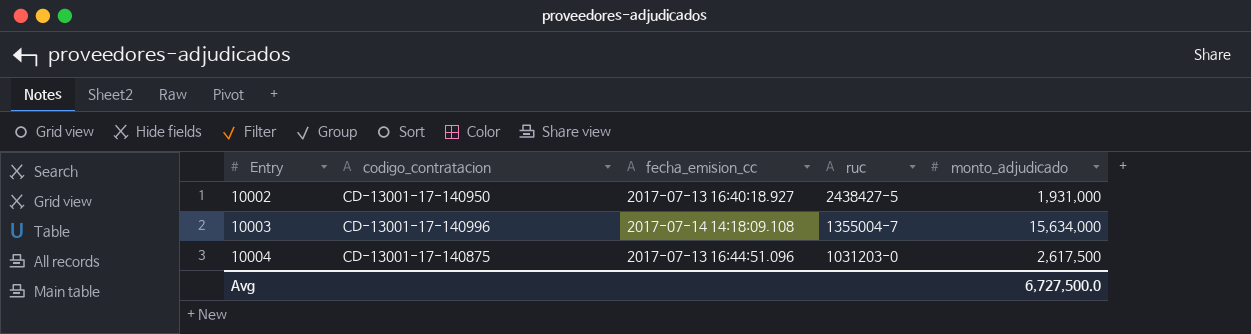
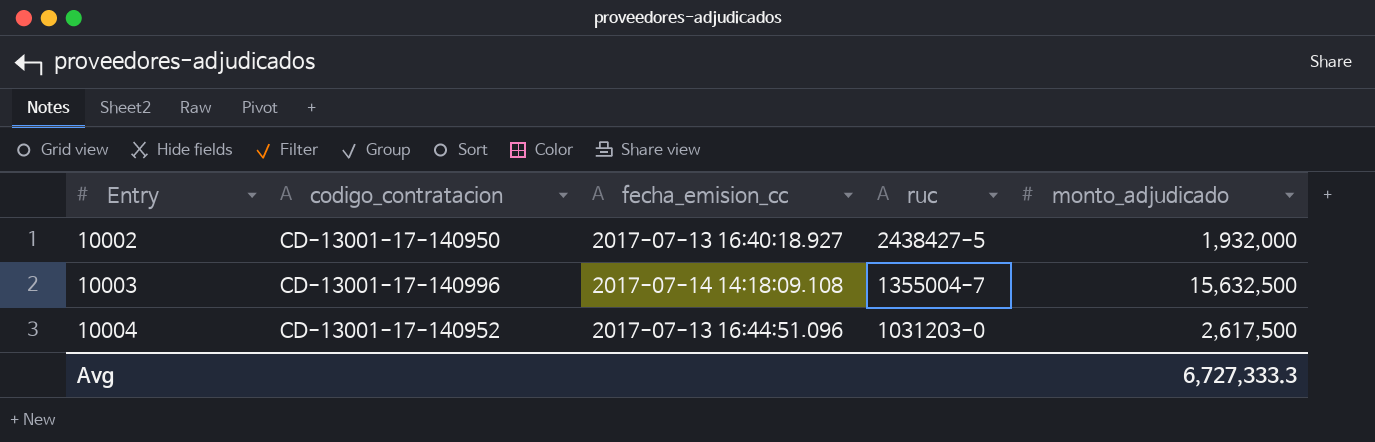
10002 | monto_adjudicado: 1,931,000 -> 1,932,000
10003 | monto_adjudicado: 15,634,000 -> 15,632,500
10004 | codigo_contratacion: CD-13001-17-140875 -> CD-13001-17-140952
Avg | monto_adjudicado: 6,727,500.0 -> 6,727,333.3

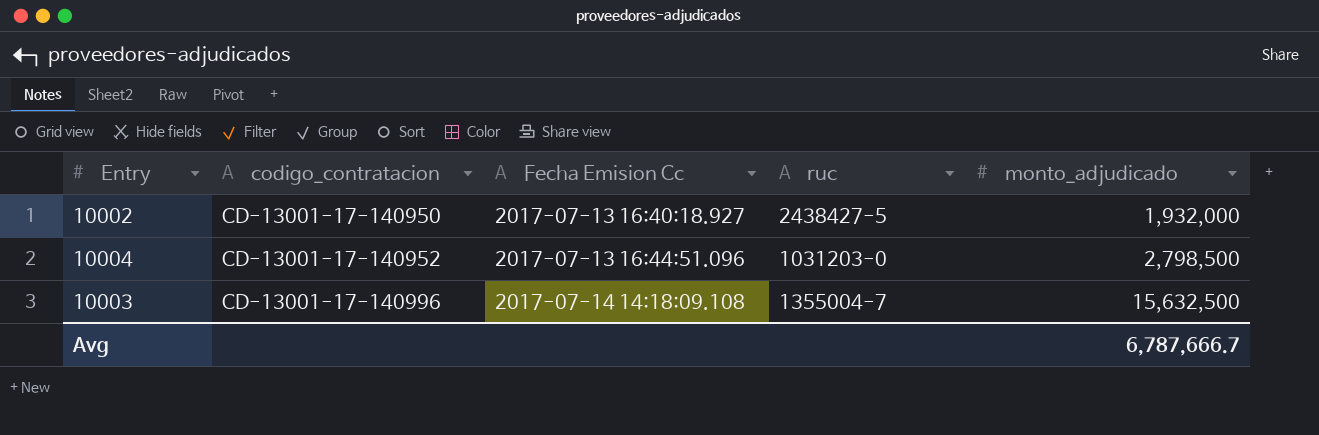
row order: Entry ascending -> codigo_contratacion ascending
column name: fecha_emision_cc -> Fecha Emision Cc
10004 | monto_adjudicado: 2,617,500 -> 2,798,500
Avg | monto_adjudicado: 6,727,333.3 -> 6,787,666.7

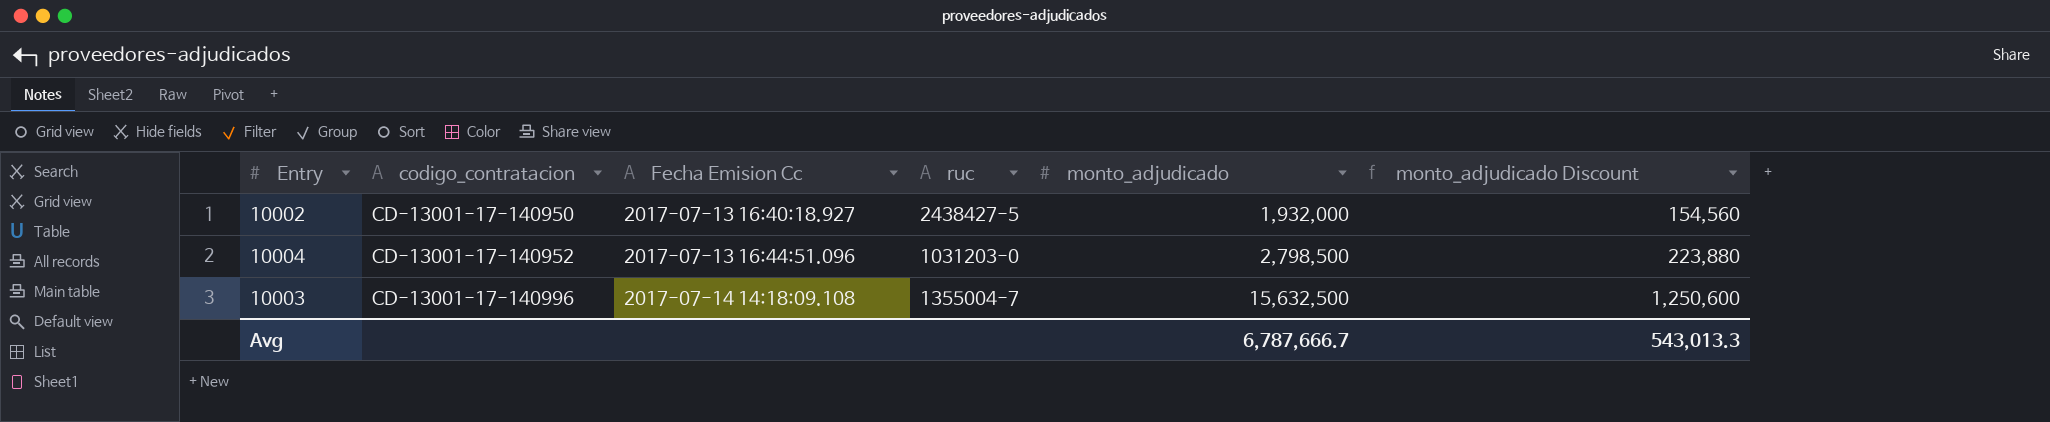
column monto_adjudicado Discount | formula: none -> [monto_adjudicado] * 0.08

